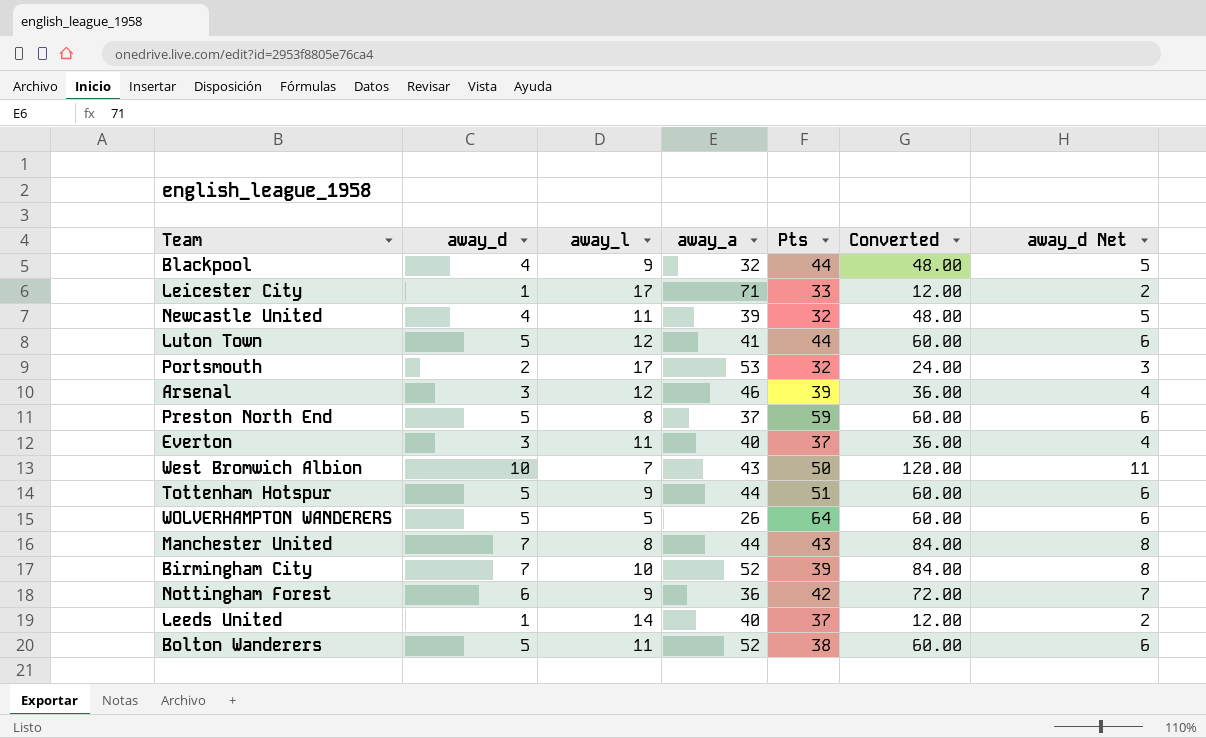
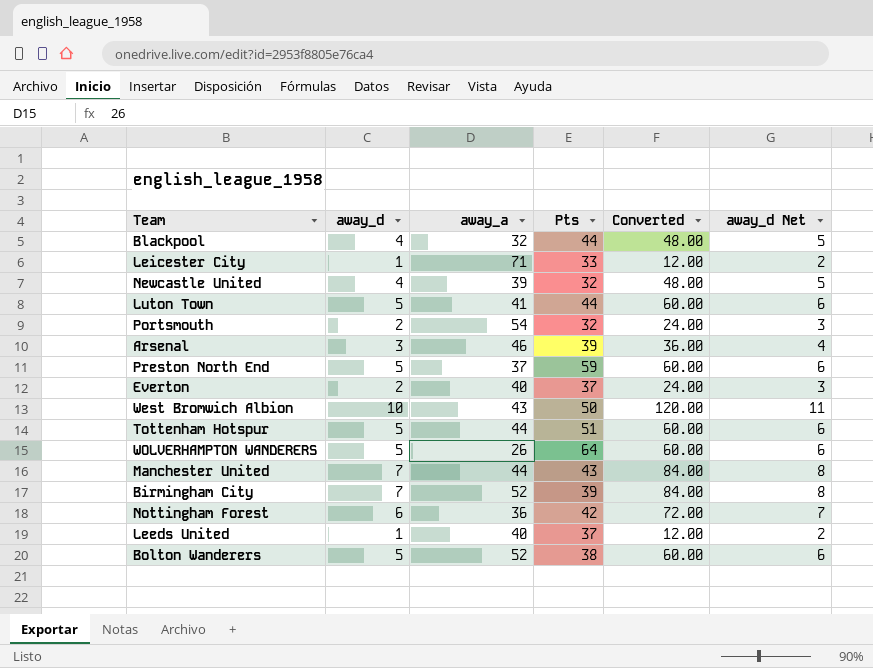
column away_l | position: 3 -> none
Portsmouth | away_a: 53 -> 54
Everton | away_d: 3 -> 2
Everton | Converted: 36.00 -> 24.00
Everton | away_d Net: 4 -> 3

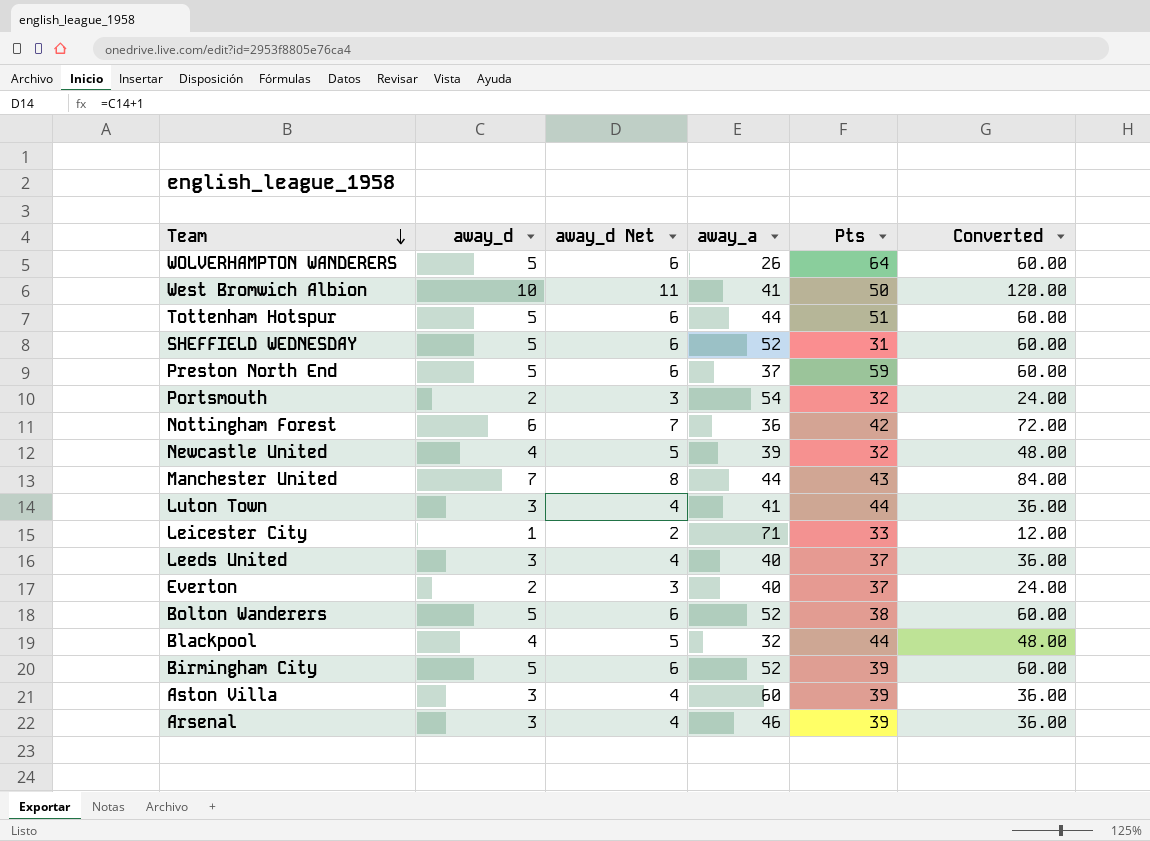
row order: none -> Team descending
column away_d Net | position: 6 -> 3
West Bromwich Albion | away_a: 43 -> 41
row SHEFFIELD WEDNESDAY: none -> 5 | 6 | 52 | 31 | 60.00
Luton Town | away_d: 5 -> 3
Luton Town | away_d Net: 6 -> 4
Luton Town | Converted: 60.00 -> 36.00
Leeds United | away_d: 1 -> 3
Leeds United | away_d Net: 2 -> 4
Leeds United | Converted: 12.00 -> 36.00
Birmingham City | away_d: 7 -> 5
Birmingham City | away_d Net: 8 -> 6
Birmingham City | Converted: 84.00 -> 60.00
row Aston Villa: none -> 3 | 4 | 60 | 39 | 36.00

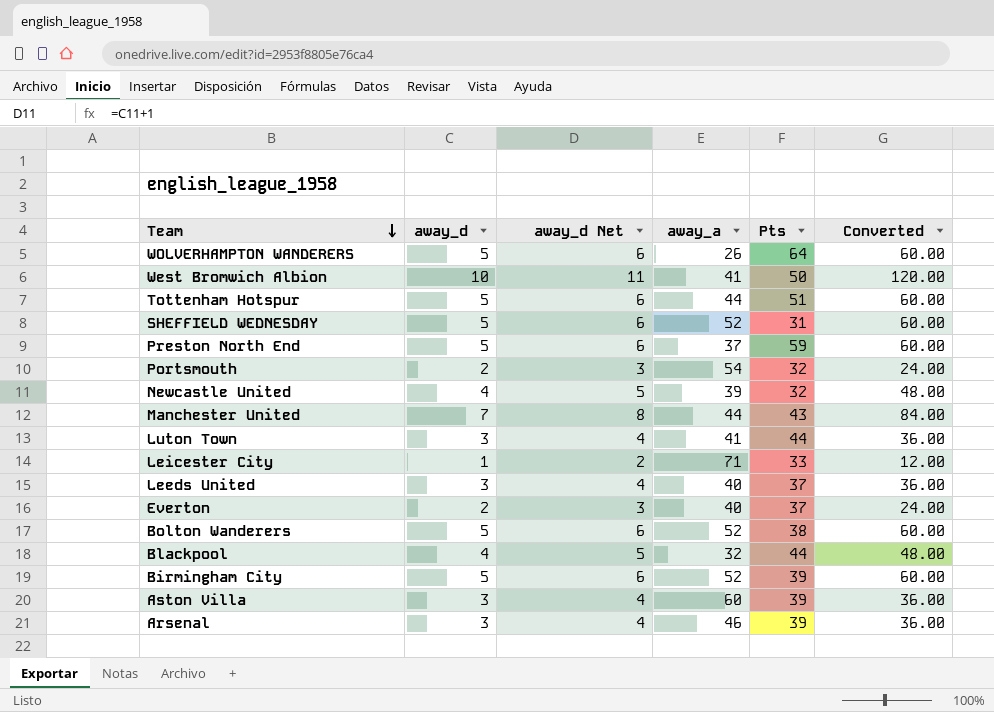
row Nottingham Forest: 6 | 7 | 36 | 42 | 72.00 -> none

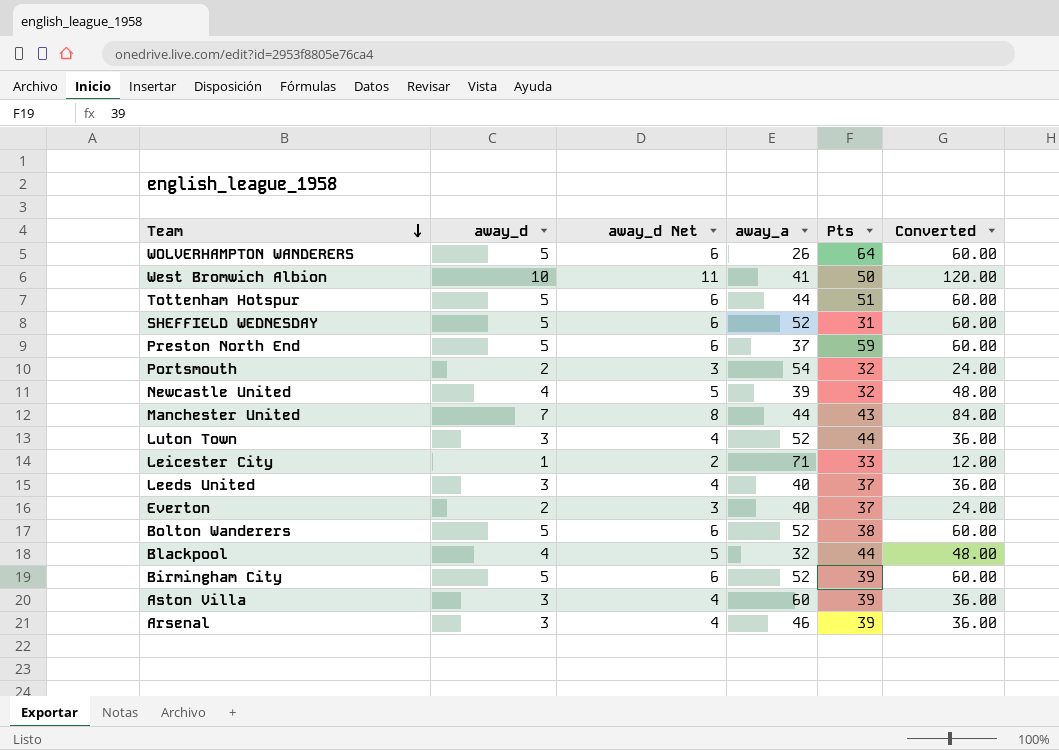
Luton Town | away_a: 41 -> 52

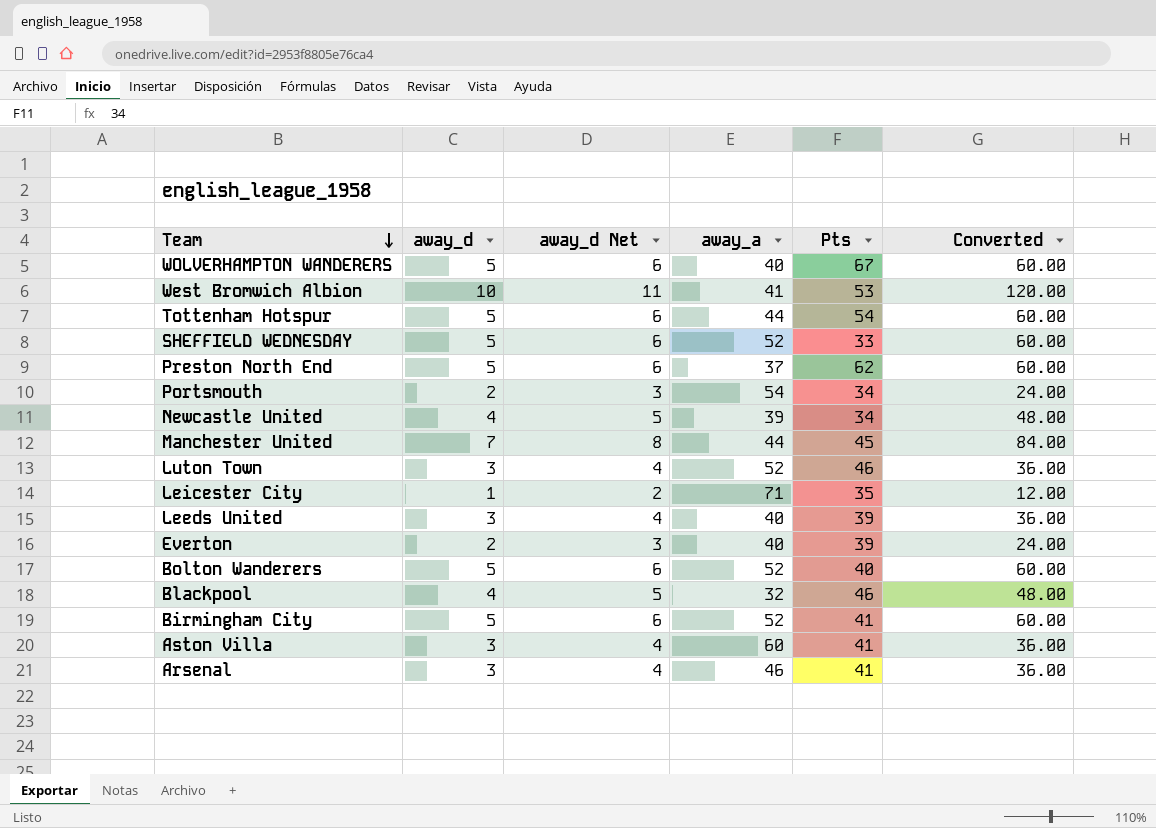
WOLVERHAMPTON WANDERERS | away_a: 26 -> 40
WOLVERHAMPTON WANDERERS | Pts: 64 -> 67
West Bromwich Albion | Pts: 50 -> 53
Tottenham Hotspur | Pts: 51 -> 54
SHEFFIELD WEDNESDAY | Pts: 31 -> 33
Preston North End | Pts: 59 -> 62
Portsmouth | Pts: 32 -> 34
Newcastle United | Pts: 32 -> 34
Manchester United | Pts: 43 -> 45
Luton Town | Pts: 44 -> 46
Leicester City | Pts: 33 -> 35
Leeds United | Pts: 37 -> 39
Everton | Pts: 37 -> 39
Bolton Wanderers | Pts: 38 -> 40
Blackpool | Pts: 44 -> 46
Birmingham City | Pts: 39 -> 41
Aston Villa | Pts: 39 -> 41
Arsenal | Pts: 39 -> 41

